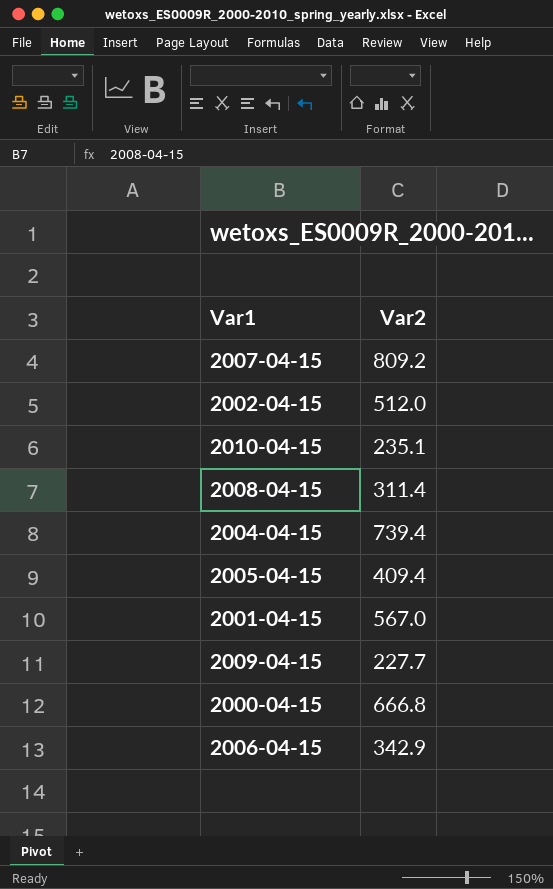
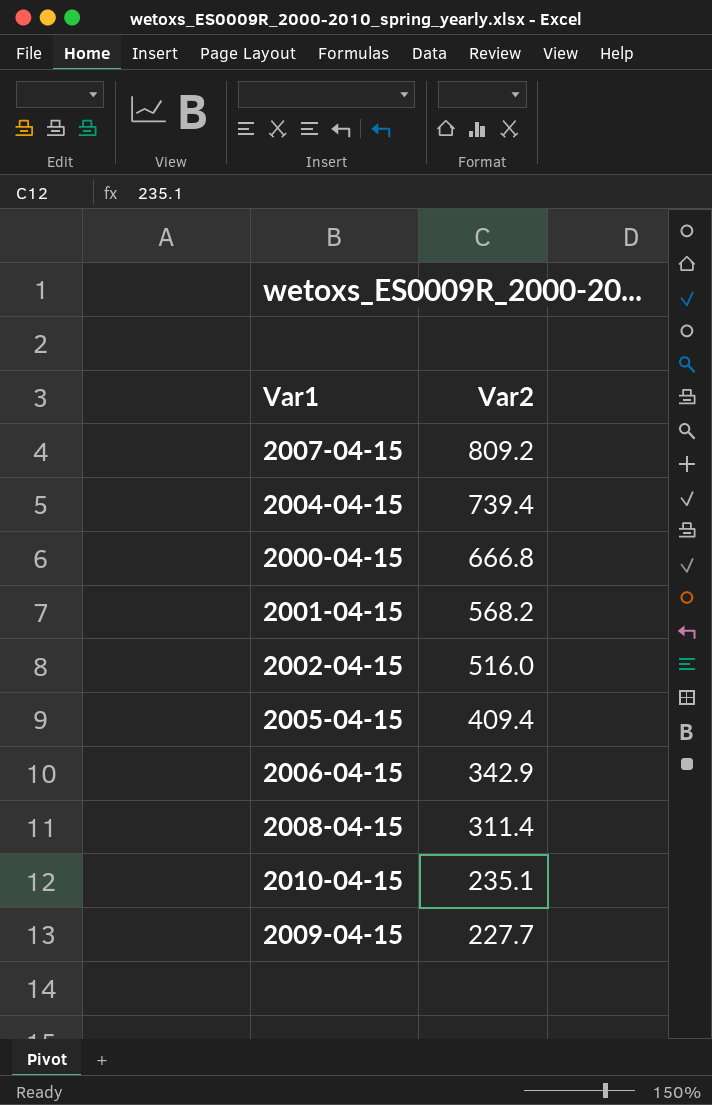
row order: none -> Var2 descending
2001-04-15 | Var2: 567.0 -> 568.2
2002-04-15 | Var2: 512.0 -> 516.0

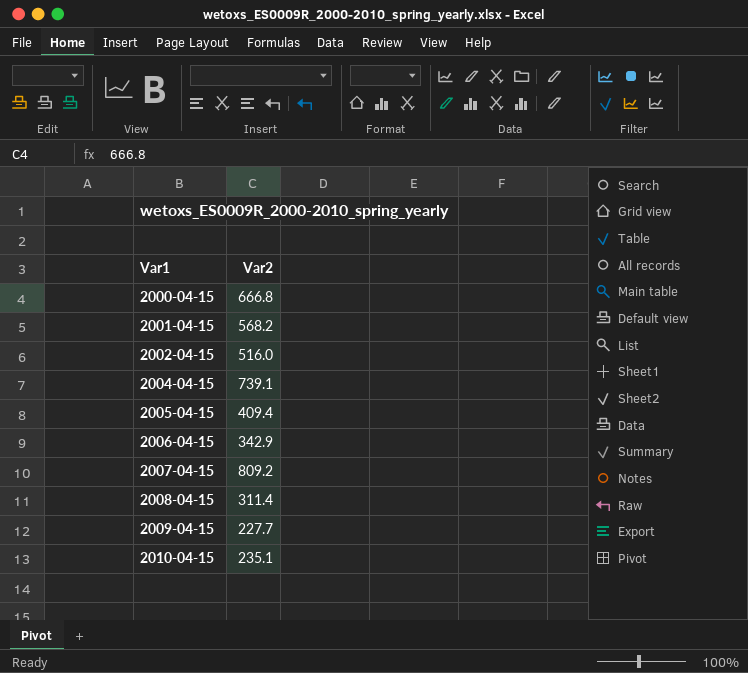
row order: Var2 descending -> Var1 ascending
2004-04-15 | Var2: 739.4 -> 739.1

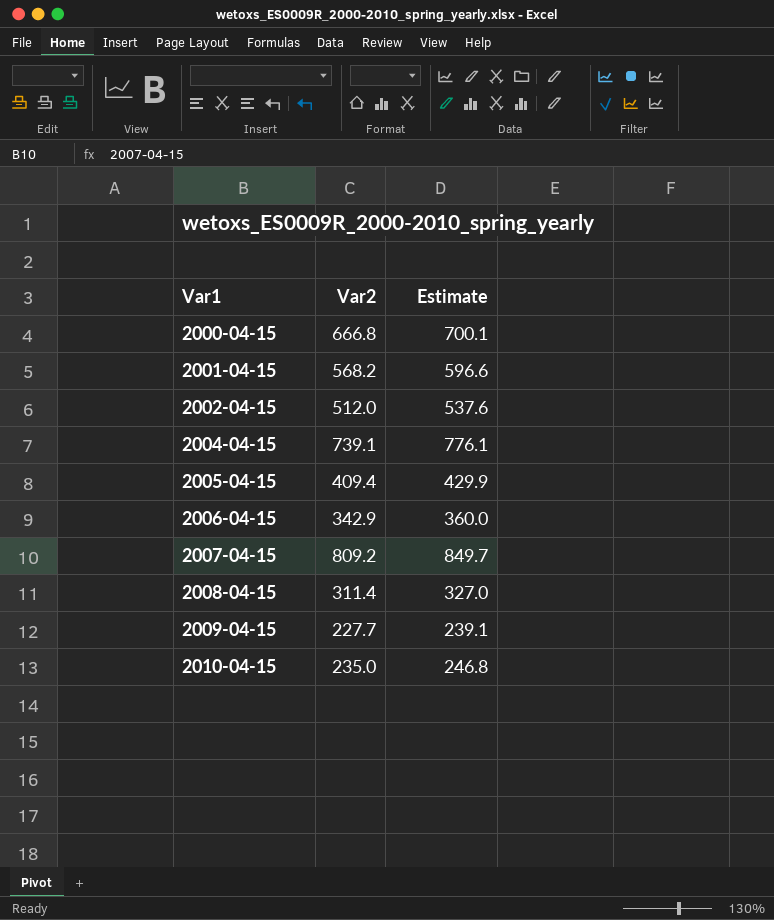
column Estimate | formula: none -> [Var2] * 1.05
2002-04-15 | Var2: 516.0 -> 512.0
2010-04-15 | Var2: 235.1 -> 235.0

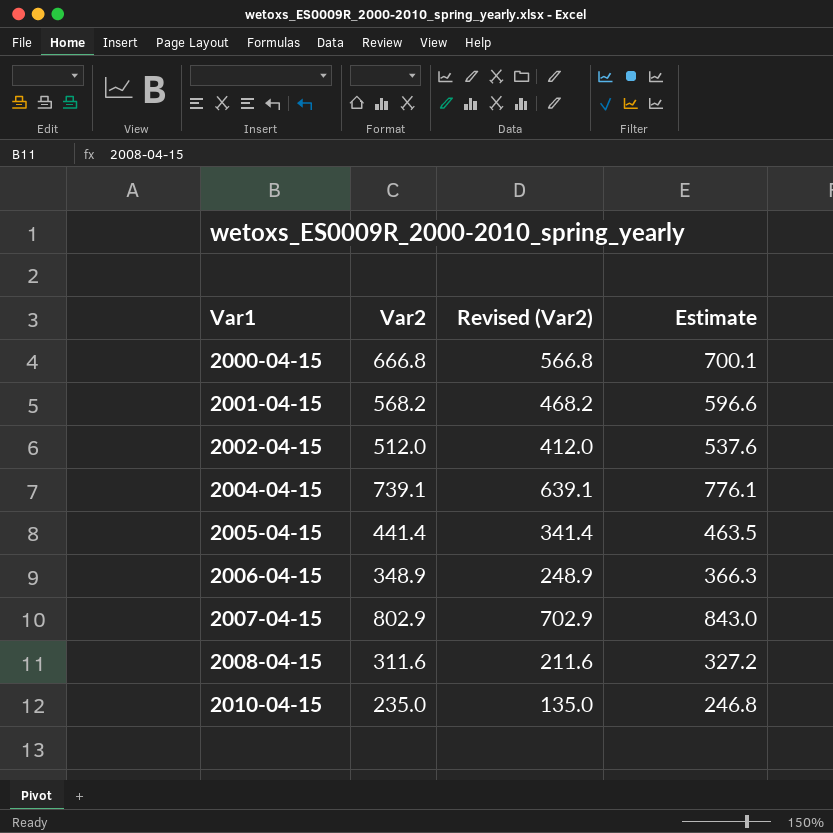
column Revised (Var2) | formula: none -> [Var2] - 100
row 2009-04-15: 227.7 | 239.1 -> none
2005-04-15 | Var2: 409.4 -> 441.4
2005-04-15 | Estimate: 429.9 -> 463.5
2006-04-15 | Var2: 342.9 -> 348.9
2006-04-15 | Estimate: 360.0 -> 366.3
2007-04-15 | Var2: 809.2 -> 802.9
2007-04-15 | Estimate: 849.7 -> 843.0
2008-04-15 | Var2: 311.4 -> 311.6
2008-04-15 | Estimate: 327.0 -> 327.2

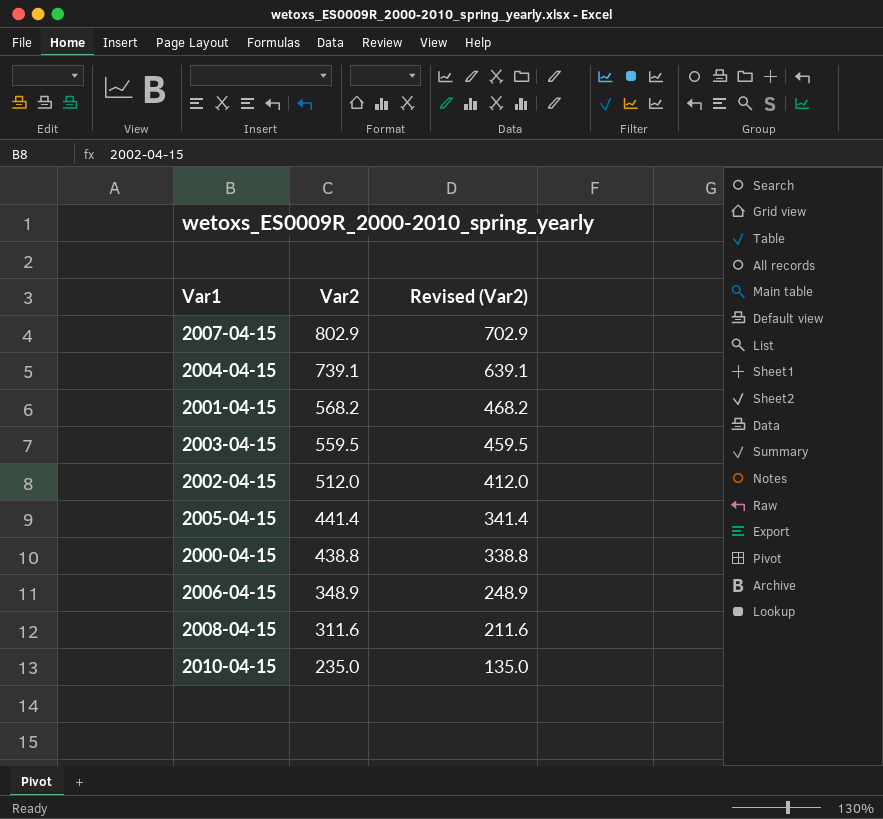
row order: Var1 ascending -> Var2 descending
column Estimate | formula: [Var2] * 1.05 -> none
row 2003-04-15: none -> 559.5 | 459.5
2000-04-15 | Var2: 666.8 -> 438.8
2000-04-15 | Revised (Var2): 566.8 -> 338.8

